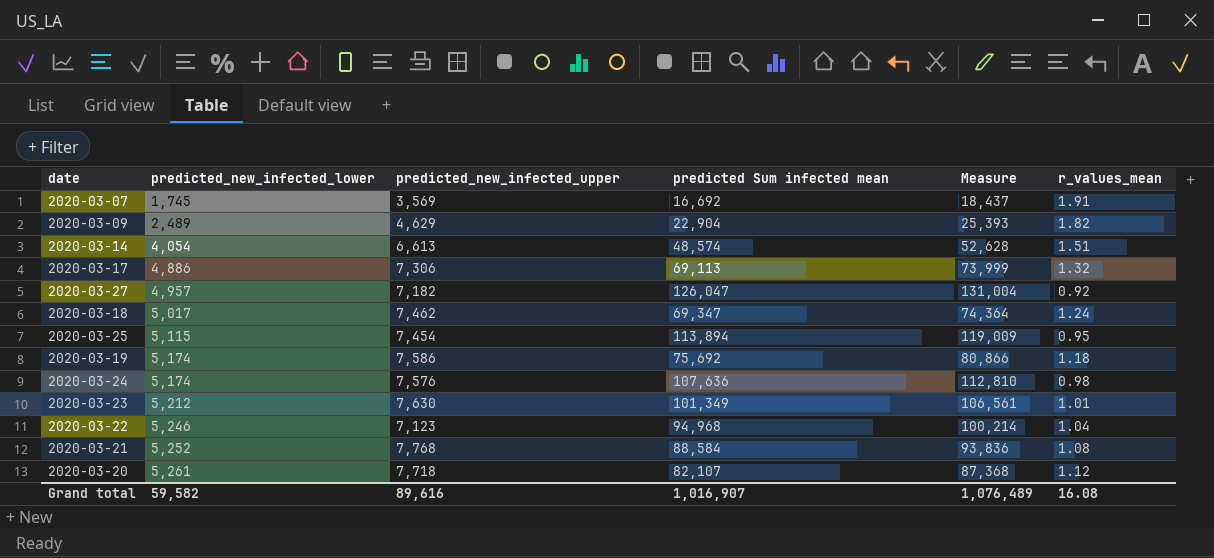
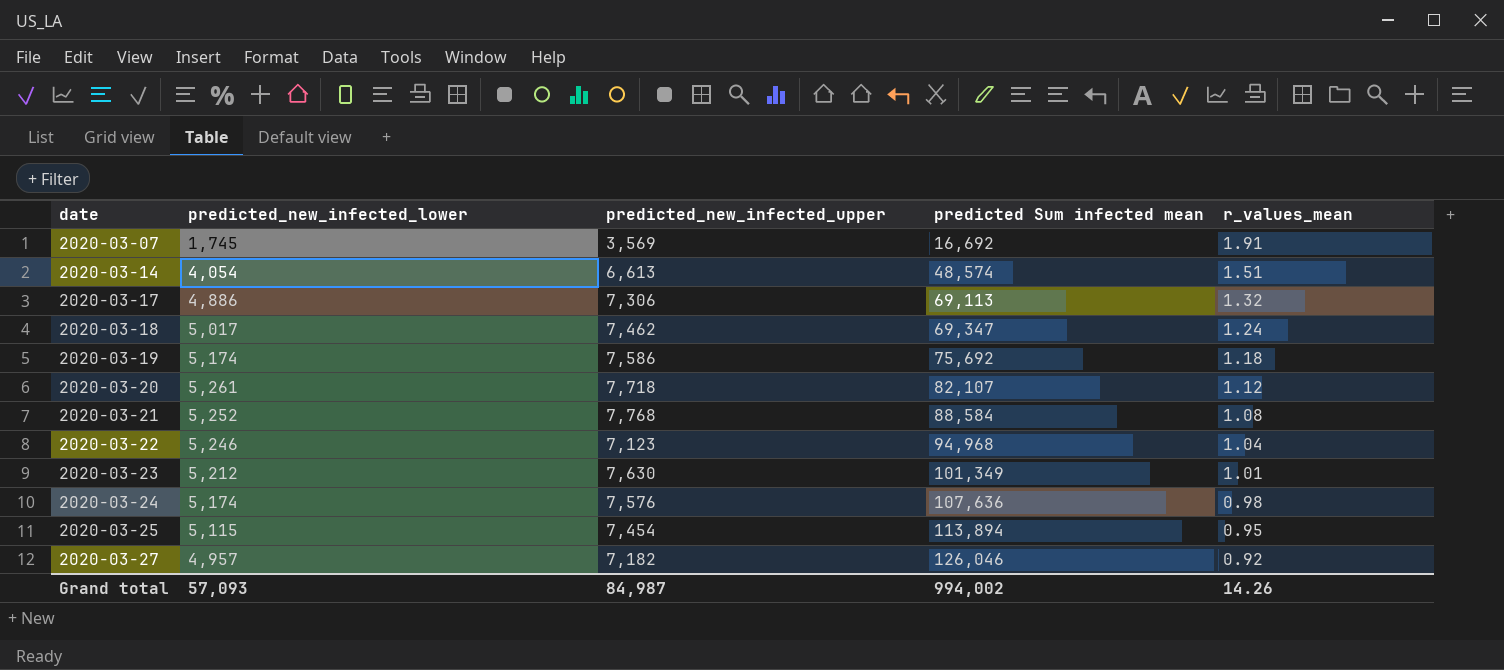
row order: predicted_new_infected_lower ascending -> date ascending
column Measure | formula: [predicted_new_infected_lower] + [predicted Sum infected mean] -> none
row 2020-03-09: 2,489 | 4,629 | 22,904 | 25,393 | 1.82 -> none
2020-03-27 | predicted Sum infected mean: 126,047 -> 126,046
Grand total | predicted_new_infected_lower: 59,582 -> 57,093
Grand total | predicted_new_infected_upper: 89,616 -> 84,987
Grand total | predicted Sum infected mean: 1,016,907 -> 994,002
Grand total | r_values_mean: 16.08 -> 14.26

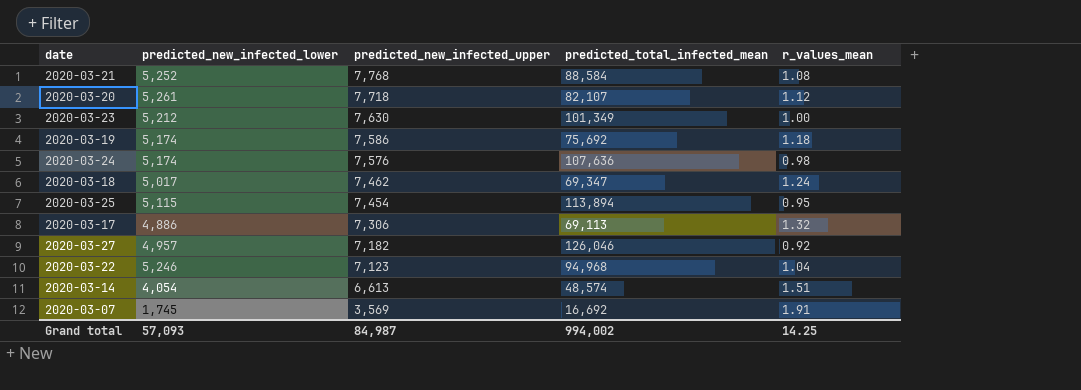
row order: date ascending -> predicted_new_infected_upper descending
column name: predicted Sum infected mean -> predicted_total_infected_mean
2020-03-23 | r_values_mean: 1.01 -> 1.00
Grand total | r_values_mean: 14.26 -> 14.25

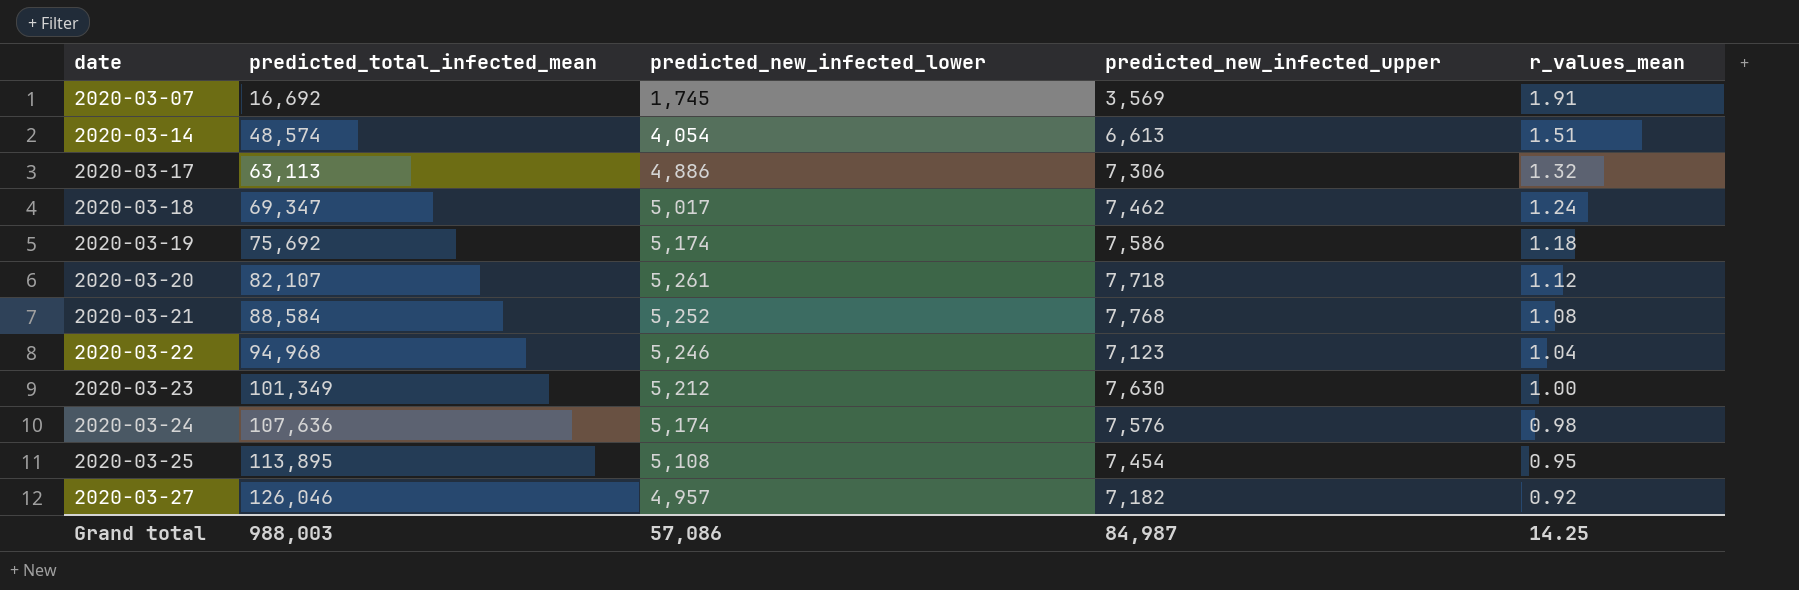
row order: predicted_new_infected_upper descending -> date ascending
column predicted_total_infected_mean | position: 4 -> 2
2020-03-17 | predicted_total_infected_mean: 69,113 -> 63,113
2020-03-25 | predicted_total_infected_mean: 113,894 -> 113,895
2020-03-25 | predicted_new_infected_lower: 5,115 -> 5,108
Grand total | predicted_total_infected_mean: 994,002 -> 988,003
Grand total | predicted_new_infected_lower: 57,093 -> 57,086

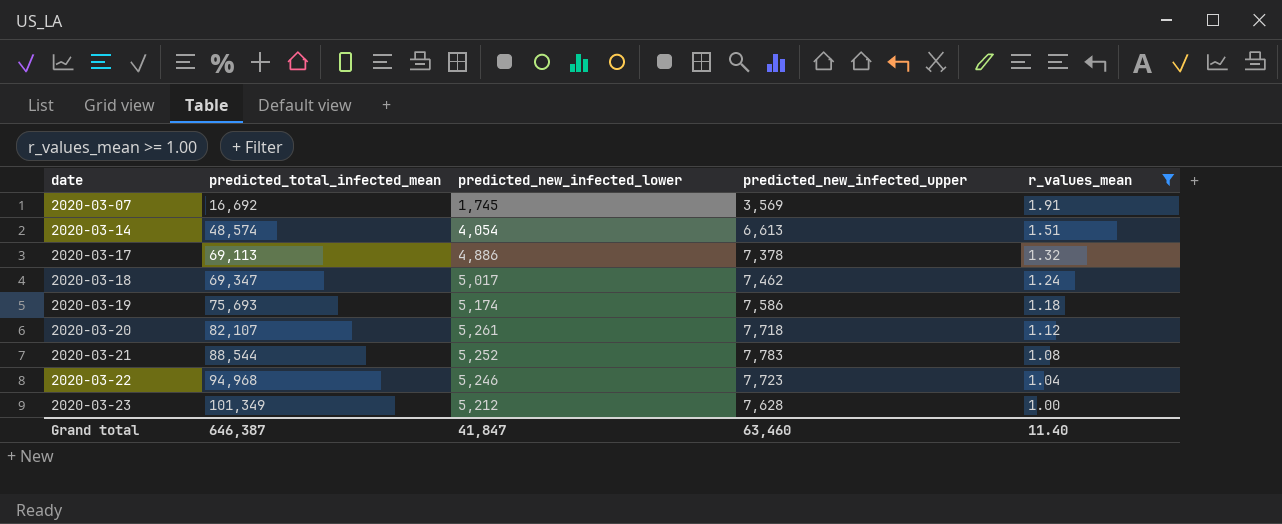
filter: none -> r_values_mean >= 1.00
2020-03-17 | predicted_total_infected_mean: 63,113 -> 69,113
2020-03-17 | predicted_new_infected_upper: 7,306 -> 7,378
2020-03-19 | predicted_total_infected_mean: 75,692 -> 75,693
2020-03-21 | predicted_total_infected_mean: 88,584 -> 88,544
2020-03-21 | predicted_new_infected_upper: 7,768 -> 7,783
2020-03-22 | predicted_new_infected_upper: 7,123 -> 7,723
2020-03-23 | predicted_new_infected_upper: 7,630 -> 7,628
Grand total | predicted_total_infected_mean: 988,003 -> 646,387
Grand total | predicted_new_infected_lower: 57,086 -> 41,847
Grand total | predicted_new_infected_upper: 84,987 -> 63,460
Grand total | r_values_mean: 14.25 -> 11.40

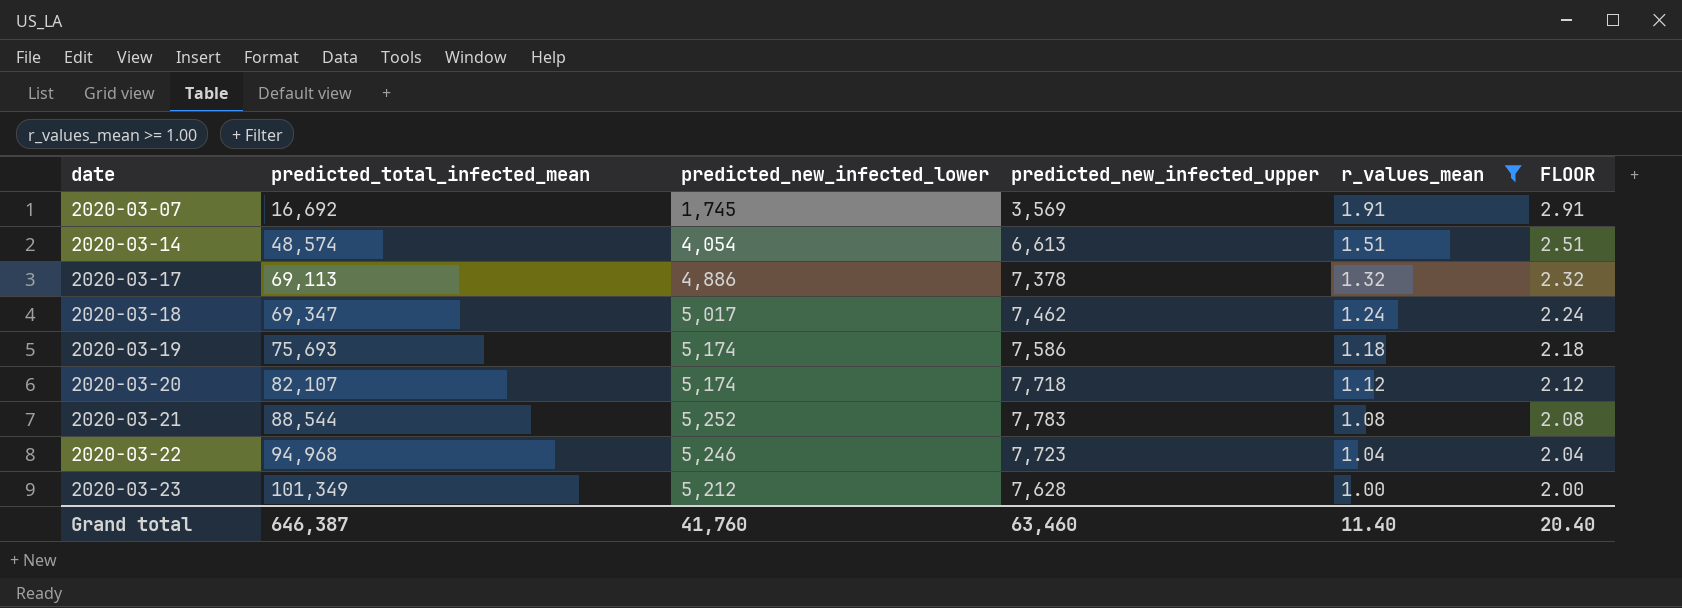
column FLOOR | formula: none -> [r_values_mean] + 1
2020-03-20 | predicted_new_infected_lower: 5,261 -> 5,174
Grand total | predicted_new_infected_lower: 41,847 -> 41,760

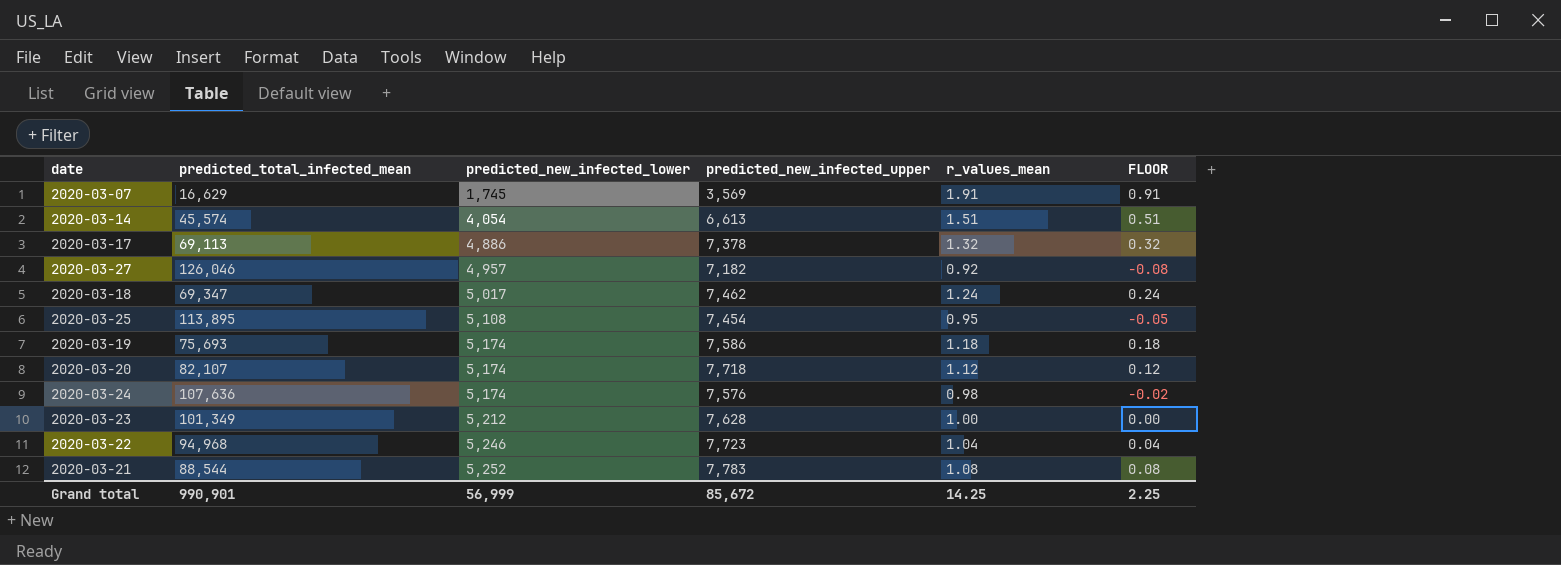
filter: r_values_mean >= 1.00 -> none
row order: date ascending -> predicted_new_infected_lower ascending
column FLOOR | formula: [r_values_mean] + 1 -> [r_values_mean] - 1
2020-03-07 | predicted_total_infected_mean: 16,692 -> 16,629
2020-03-14 | predicted_total_infected_mean: 48,574 -> 45,574
Grand total | predicted_total_infected_mean: 646,387 -> 990,901
Grand total | predicted_new_infected_lower: 41,760 -> 56,999
Grand total | predicted_new_infected_upper: 63,460 -> 85,672
Grand total | r_values_mean: 11.40 -> 14.25
Grand total | FLOOR: 20.40 -> 2.25

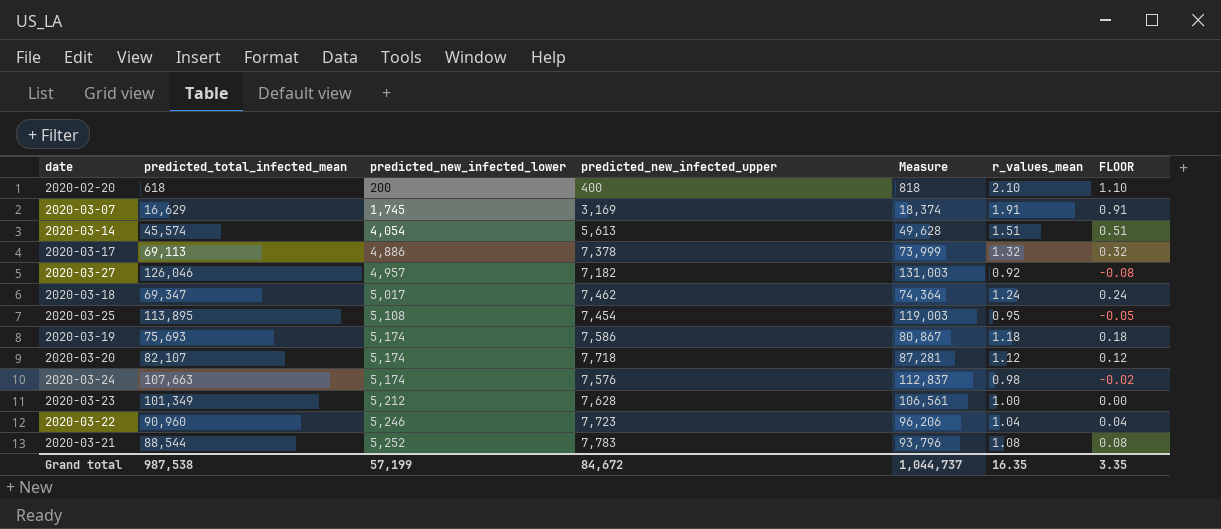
column Measure | formula: none -> [predicted_total_infected_mean] + [predicted_new_infected_lower]
row 2020-02-20: none -> 618 | 200 | 400 | 818 | 2.10 | 1.10
2020-03-07 | predicted_new_infected_upper: 3,569 -> 3,169
2020-03-14 | predicted_new_infected_upper: 6,613 -> 5,613
2020-03-24 | predicted_total_infected_mean: 107,636 -> 107,663
2020-03-22 | predicted_total_infected_mean: 94,968 -> 90,960
Grand total | predicted_total_infected_mean: 990,901 -> 987,538
Grand total | predicted_new_infected_lower: 56,999 -> 57,199
Grand total | predicted_new_infected_upper: 85,672 -> 84,672
Grand total | r_values_mean: 14.25 -> 16.35
Grand total | FLOOR: 2.25 -> 3.35

